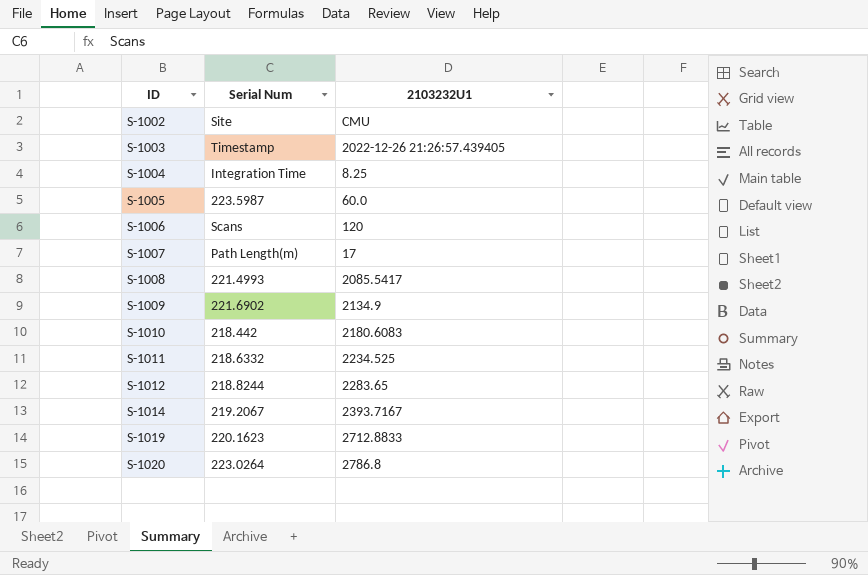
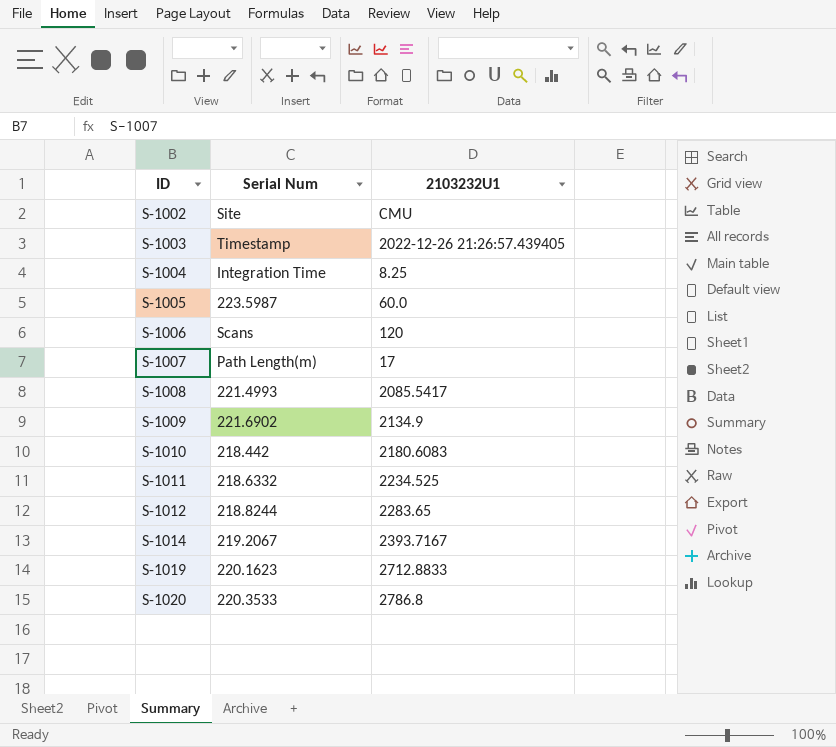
S-1020 | Serial Num: 223.0264 -> 220.3533

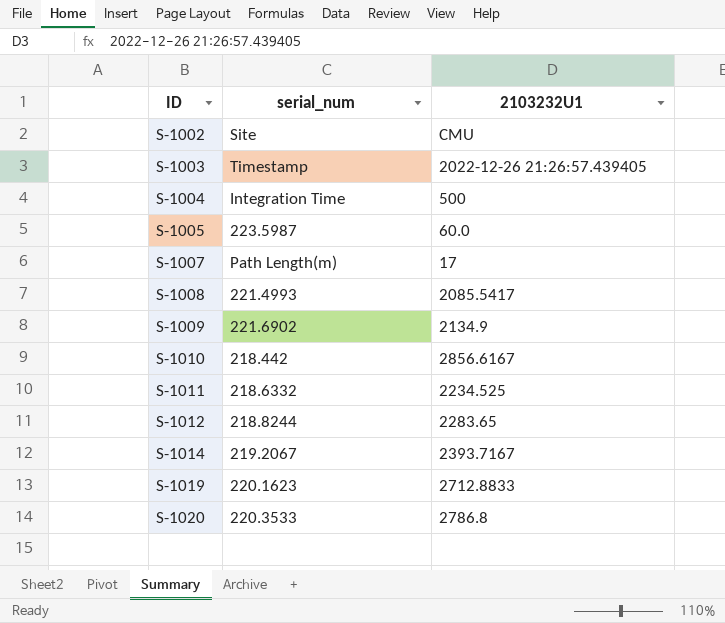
column name: Serial Num -> serial_num
row S-1006: Scans | 120 -> none
S-1004 | 2103232U1: 8.25 -> 500
S-1010 | 2103232U1: 2180.6083 -> 2856.6167

